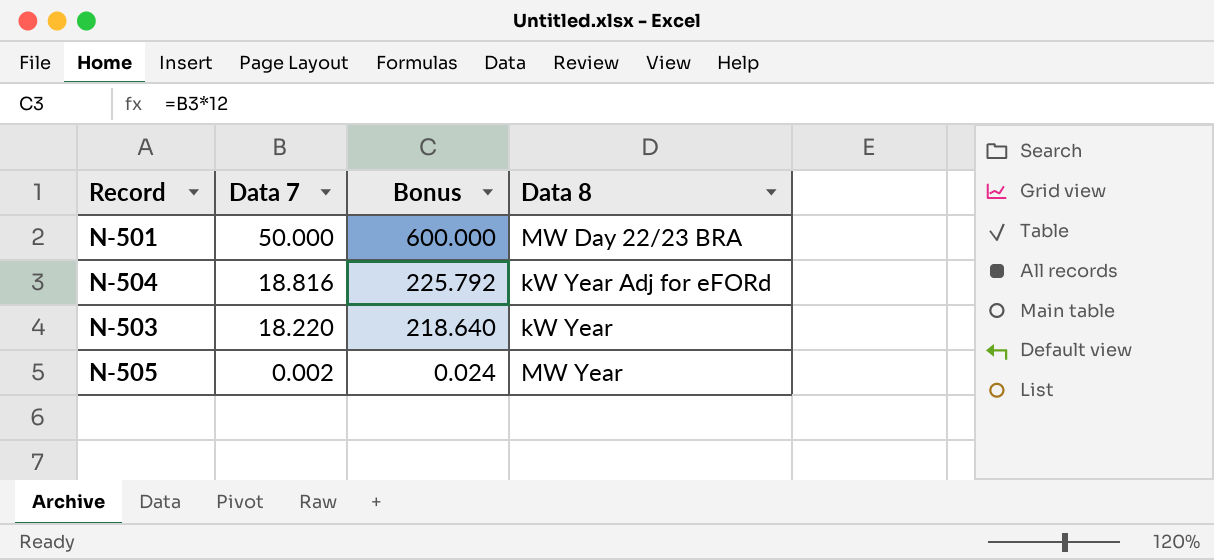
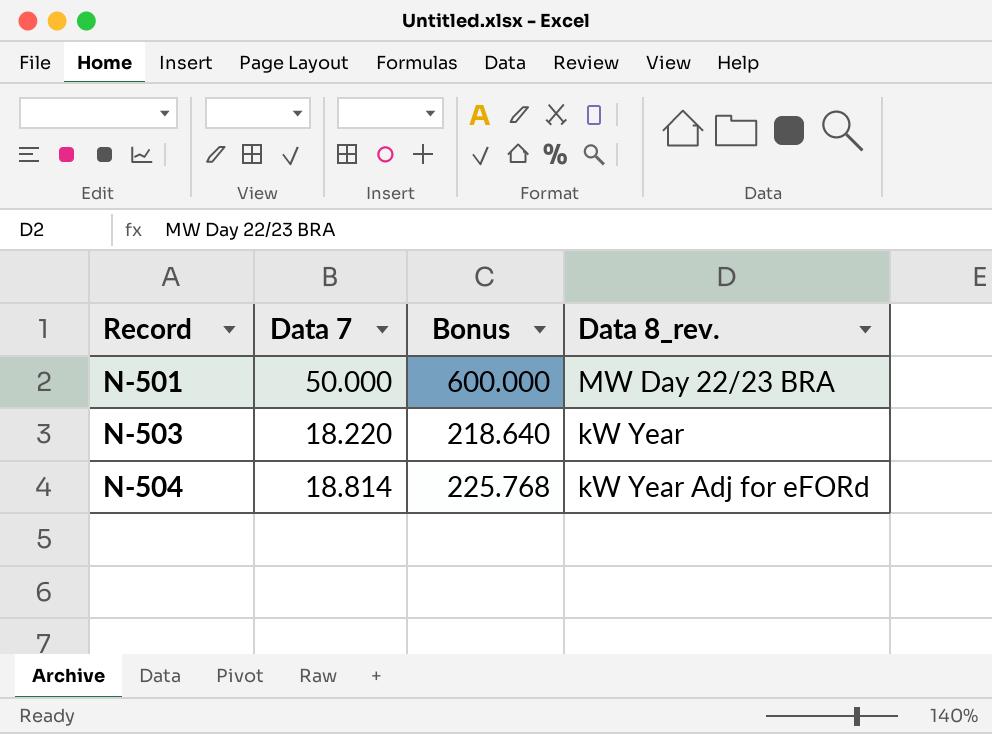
row order: Data 7 descending -> Record ascending
column name: Data 8 -> Data 8_rev.
row N-505: 0.002 | 0.024 | MW Year -> none
N-504 | Data 7: 18.816 -> 18.814
N-504 | Bonus: 225.792 -> 225.768

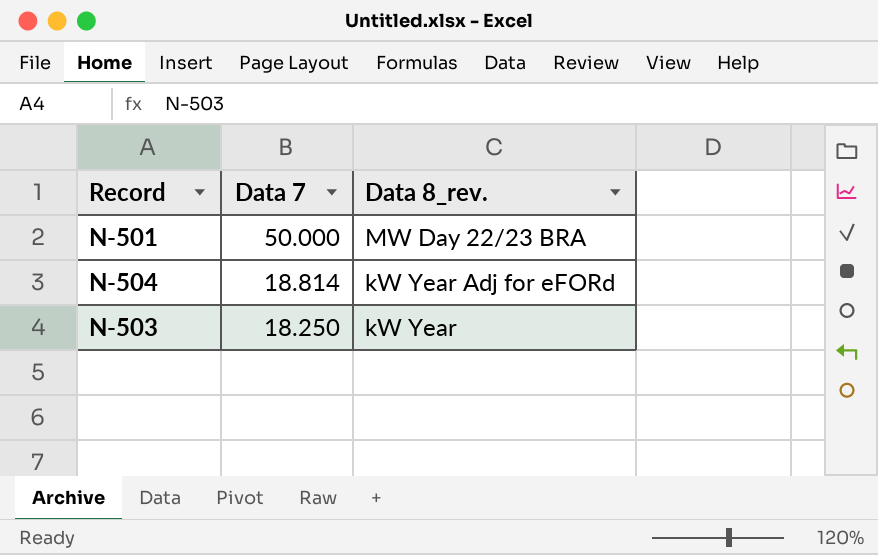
row order: Record ascending -> Data 7 descending
column Bonus | formula: [Data 7] * 12 -> none
N-503 | Data 7: 18.220 -> 18.250

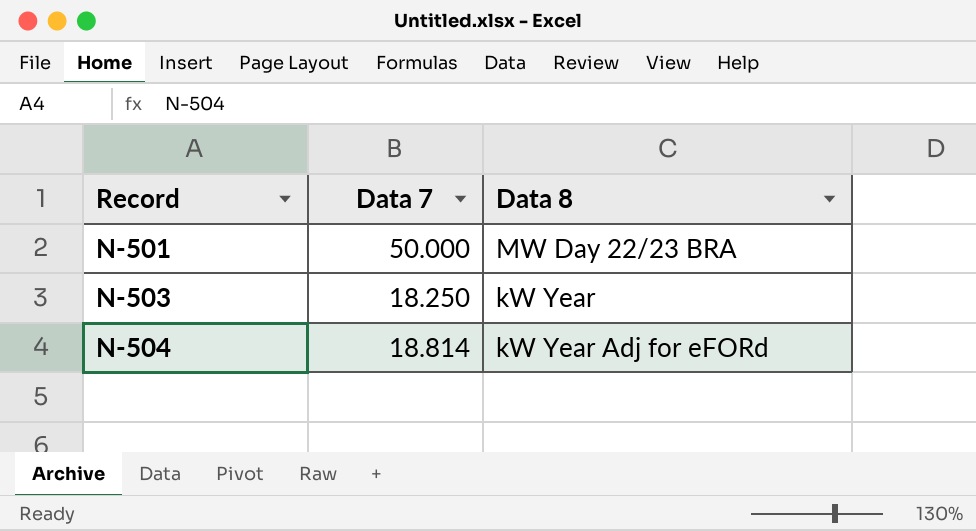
row order: Data 7 descending -> Record ascending
column name: Data 8_rev. -> Data 8

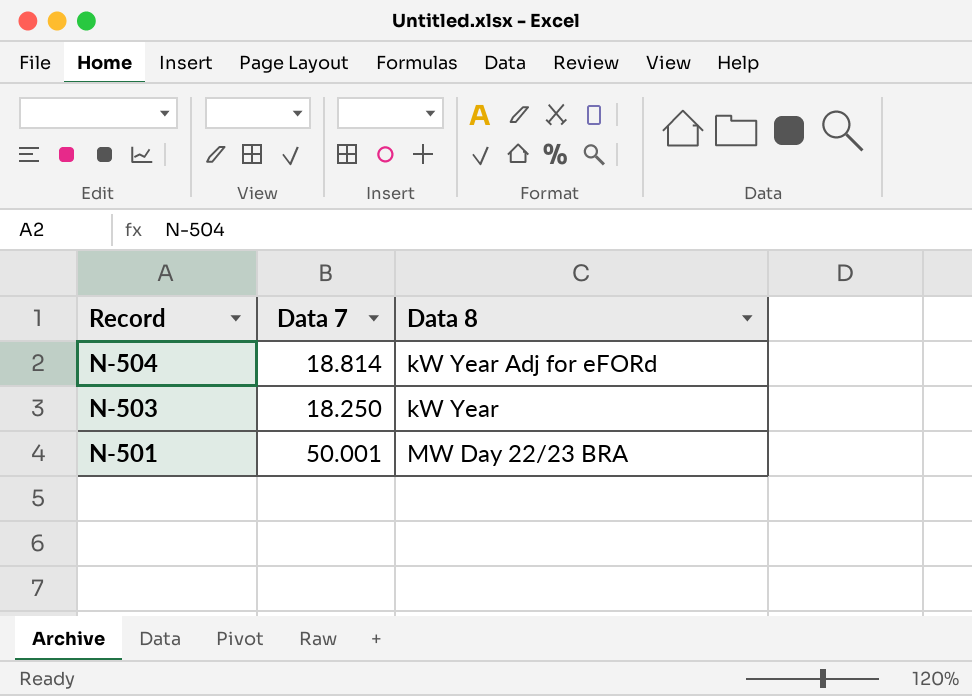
row order: Record ascending -> Record descending
N-501 | Data 7: 50.000 -> 50.001

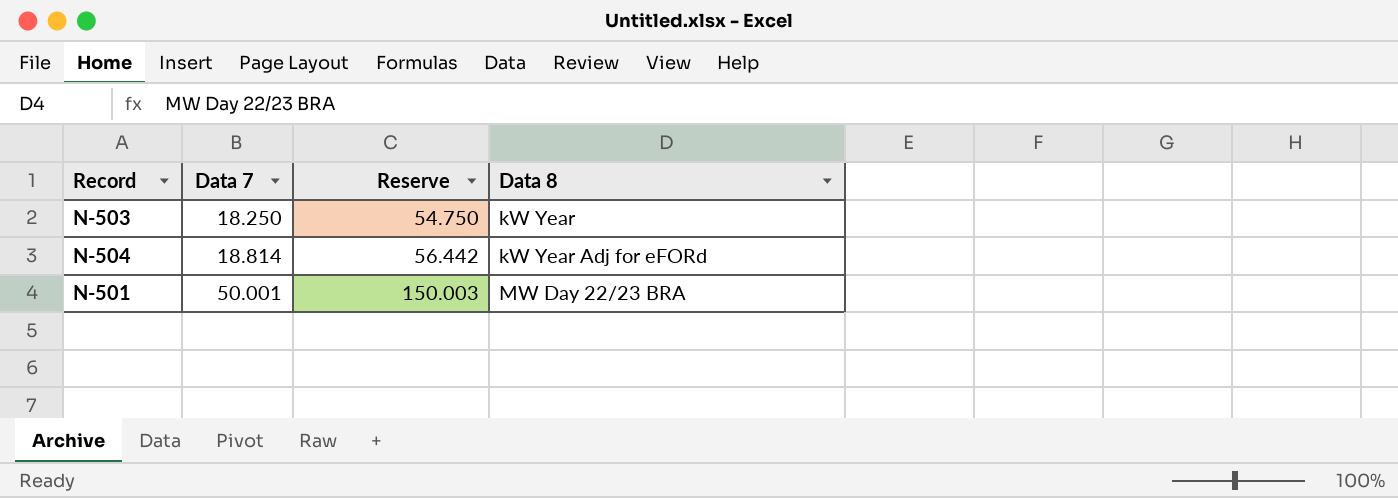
row order: Record descending -> Data 7 ascending
column Reserve | formula: none -> [Data 7] * 3

